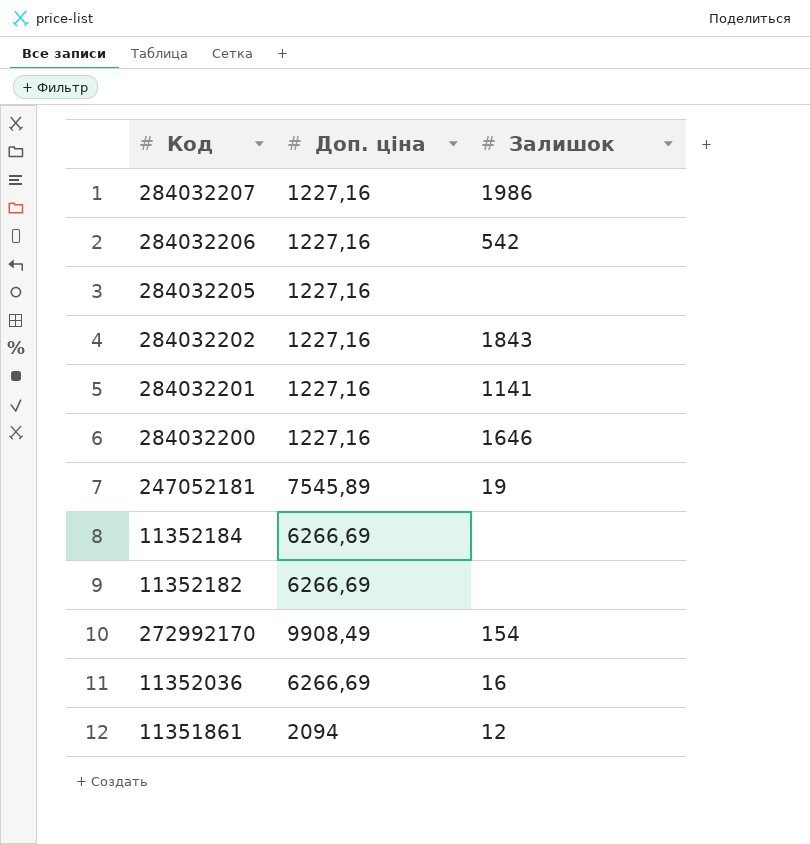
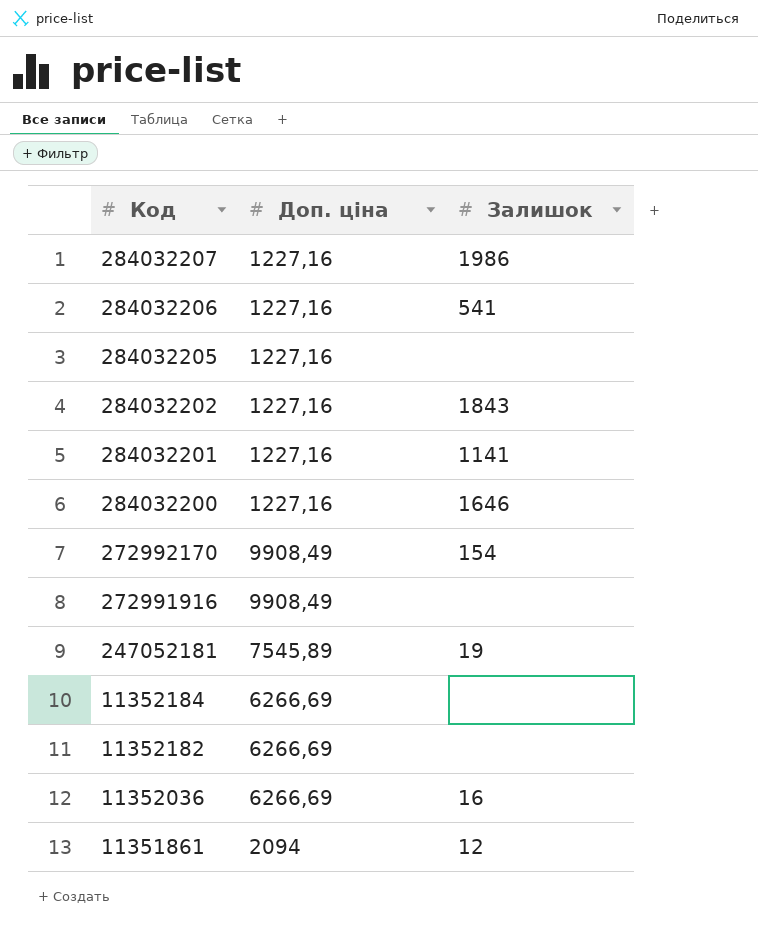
row order: none -> Код descending
284032206 | Залишок: 542 -> 541
row 272991916: none -> 9908,49 | none

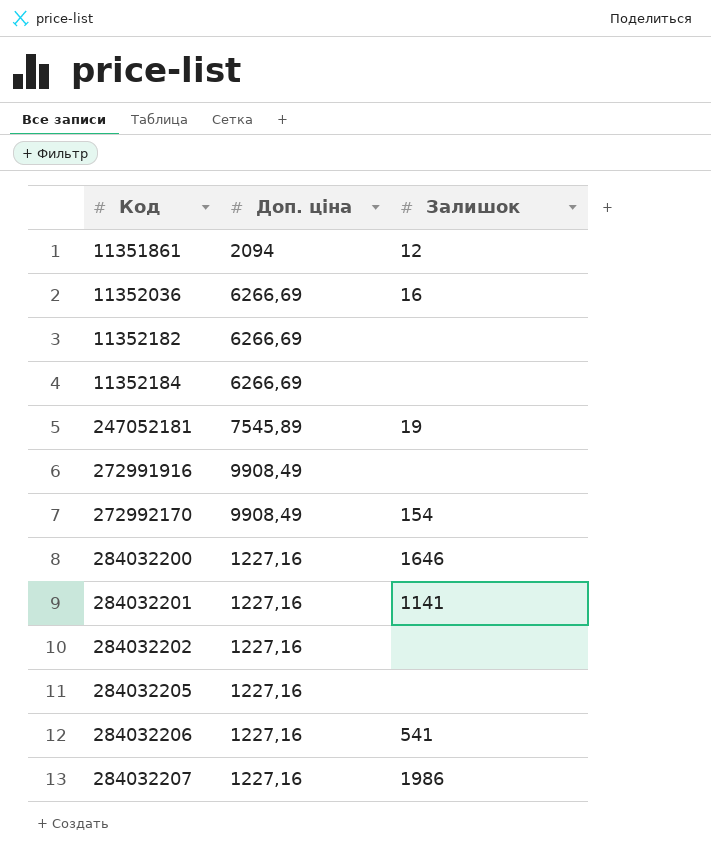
row order: Код descending -> Код ascending
284032202 | Залишок: 1843 -> none

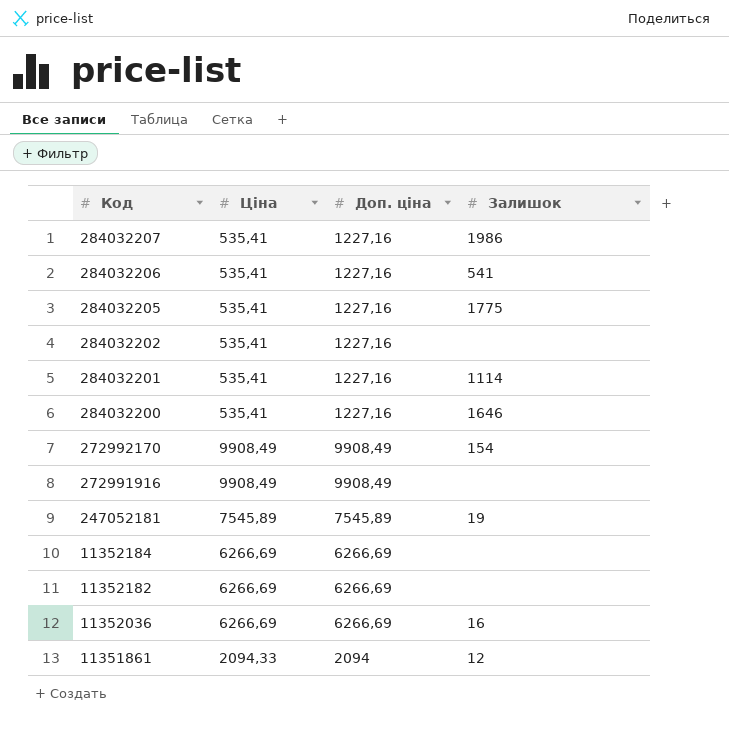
row order: Код ascending -> Код descending
column Ціна | position: none -> 2
284032205 | Залишок: none -> 1775
284032201 | Залишок: 1141 -> 1114

